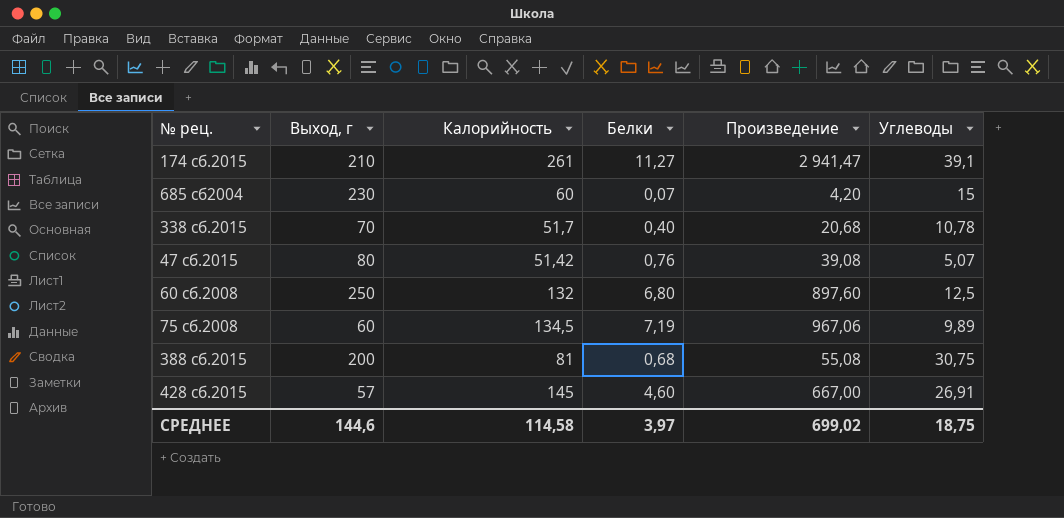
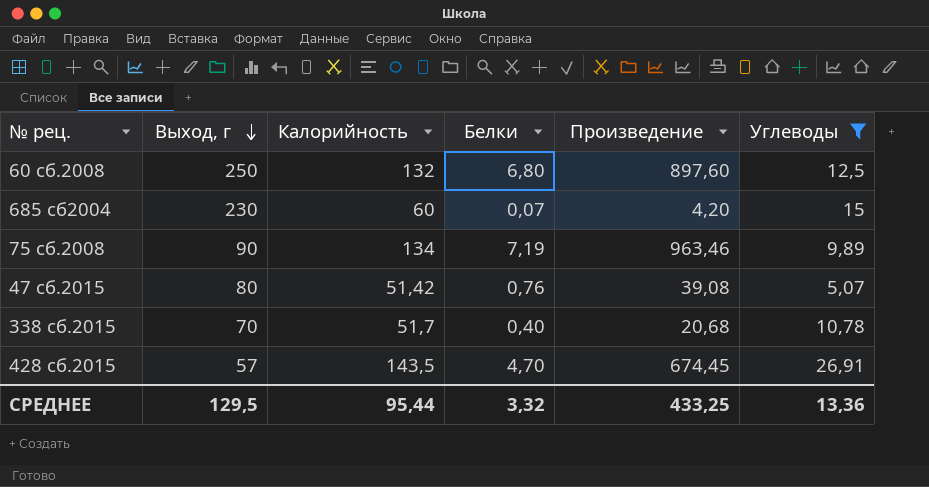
filter: none -> Углеводы <= 26,91
row order: none -> Выход, г descending
75 сб.2008 | Выход, г: 60 -> 90
75 сб.2008 | Калорийность: 134,5 -> 134
75 сб.2008 | Произведение: 967,06 -> 963,46
428 сб.2015 | Калорийность: 145 -> 143,5
428 сб.2015 | Белки: 4,60 -> 4,70
428 сб.2015 | Произведение: 667,00 -> 674,45
СРЕДНЕЕ | Выход, г: 144,6 -> 129,5
СРЕДНЕЕ | Калорийность: 114,58 -> 95,44
СРЕДНЕЕ | Белки: 3,97 -> 3,32
СРЕДНЕЕ | Произведение: 699,02 -> 433,25
СРЕДНЕЕ | Углеводы: 18,75 -> 13,36

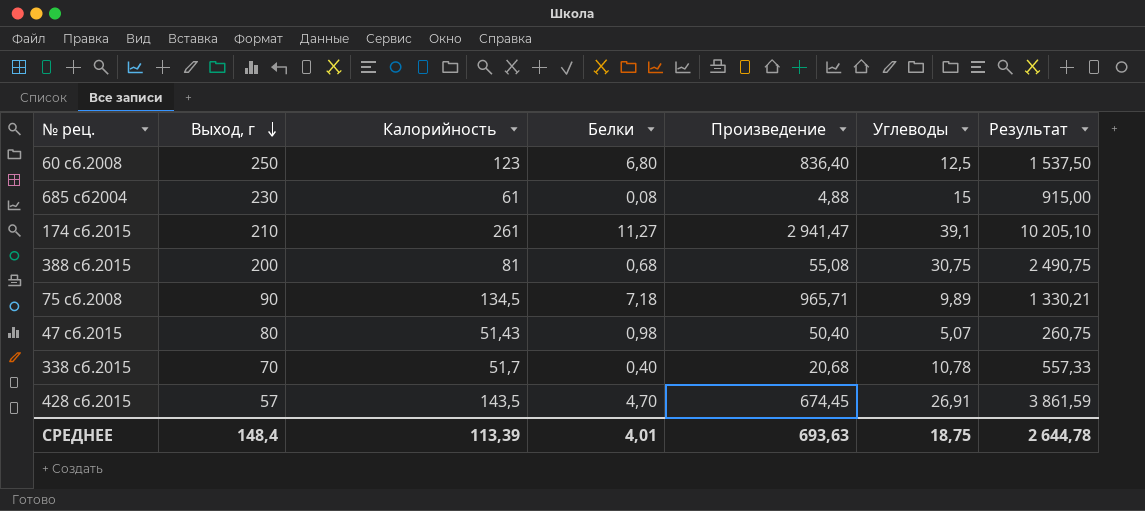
filter: Углеводы <= 26,91 -> none
column Результат | formula: none -> [Калорийность] * [Углеводы]
60 сб.2008 | Калорийность: 132 -> 123
60 сб.2008 | Произведение: 897,60 -> 836,40
685 сб2004 | Калорийность: 60 -> 61
685 сб2004 | Белки: 0,07 -> 0,08
685 сб2004 | Произведение: 4,20 -> 4,88
75 сб.2008 | Калорийность: 134 -> 134,5
75 сб.2008 | Белки: 7,19 -> 7,18
75 сб.2008 | Произведение: 963,46 -> 965,71
47 сб.2015 | Калорийность: 51,42 -> 51,43
47 сб.2015 | Белки: 0,76 -> 0,98
47 сб.2015 | Произведение: 39,08 -> 50,40
СРЕДНЕЕ | Выход, г: 129,5 -> 148,4
СРЕДНЕЕ | Калорийность: 95,44 -> 113,39
СРЕДНЕЕ | Белки: 3,32 -> 4,01
СРЕДНЕЕ | Произведение: 433,25 -> 693,63
СРЕДНЕЕ | Углеводы: 13,36 -> 18,75

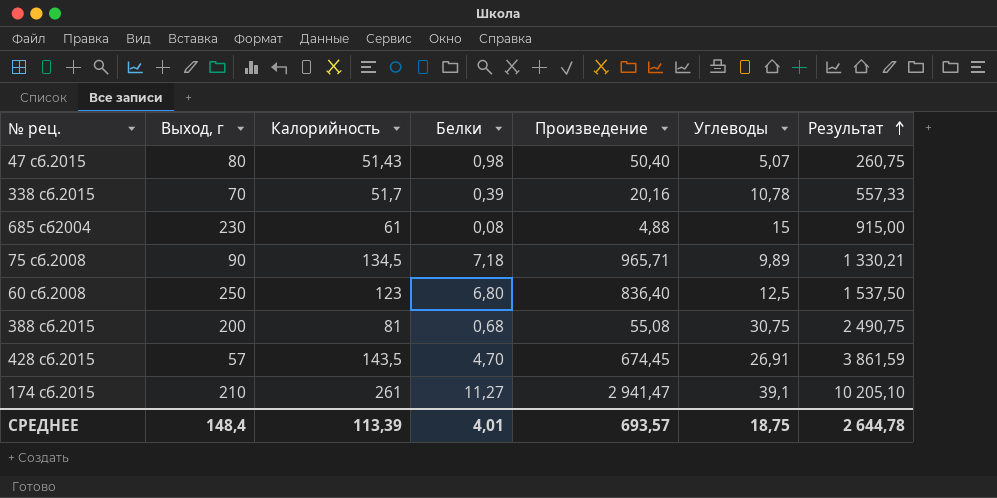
row order: Выход, г descending -> Результат ascending
338 сб.2015 | Белки: 0,40 -> 0,39
338 сб.2015 | Произведение: 20,68 -> 20,16
СРЕДНЕЕ | Произведение: 693,63 -> 693,57

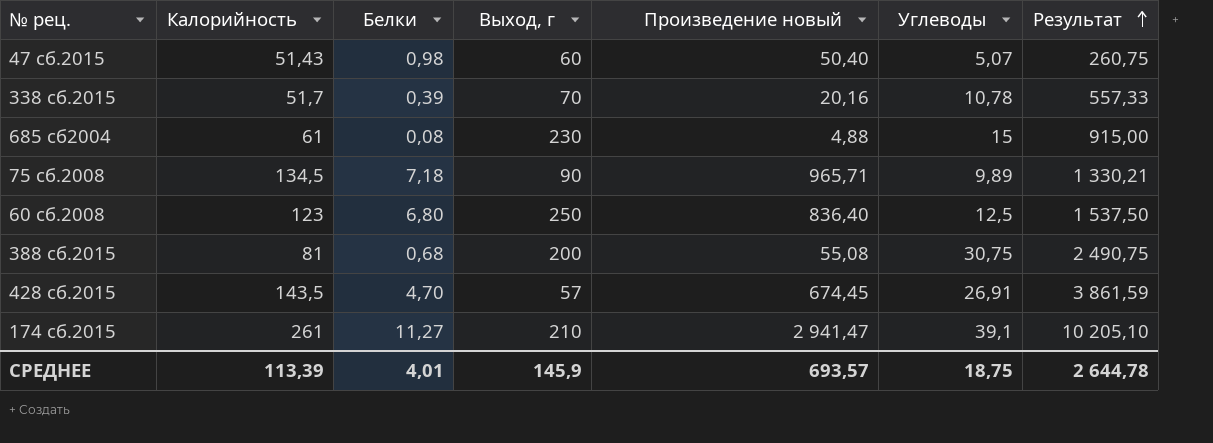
column Выход, г | position: 2 -> 4
column name: Произведение -> Произведение новый
47 сб.2015 | Выход, г: 80 -> 60
СРЕДНЕЕ | Выход, г: 148,4 -> 145,9

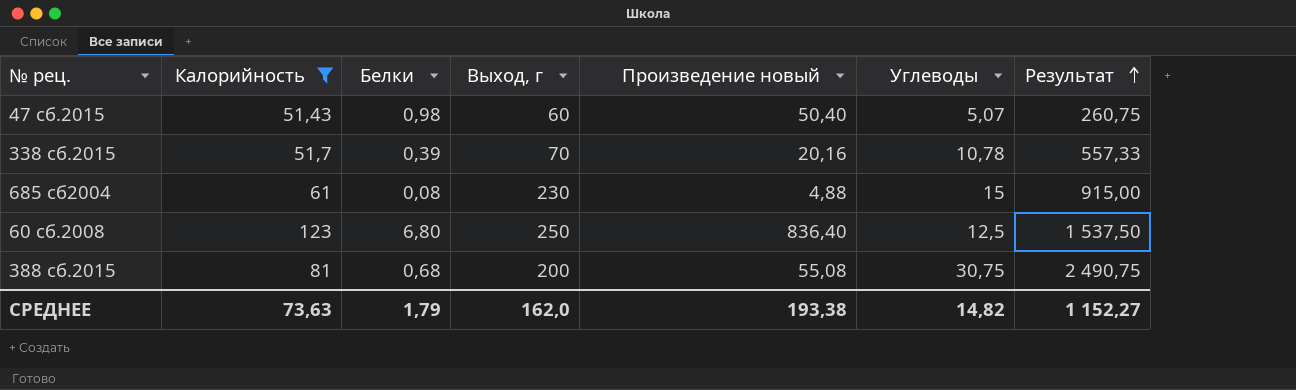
filter: none -> Калорийность <= 123
СРЕДНЕЕ | Калорийность: 113,39 -> 73,63
СРЕДНЕЕ | Белки: 4,01 -> 1,79
СРЕДНЕЕ | Выход, г: 145,9 -> 162,0
СРЕДНЕЕ | Произведение новый: 693,57 -> 193,38
СРЕДНЕЕ | Углеводы: 18,75 -> 14,82
СРЕДНЕЕ | Результат: 2 644,78 -> 1 152,27

